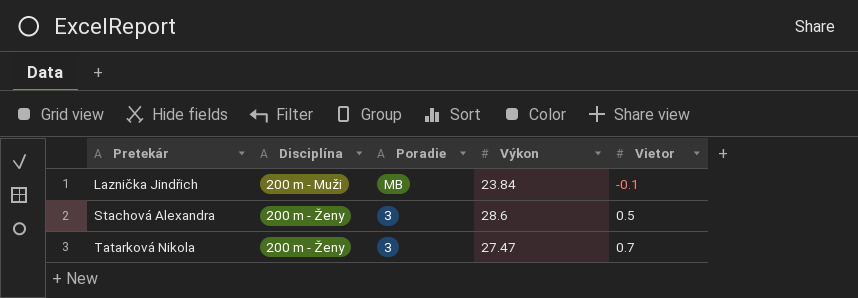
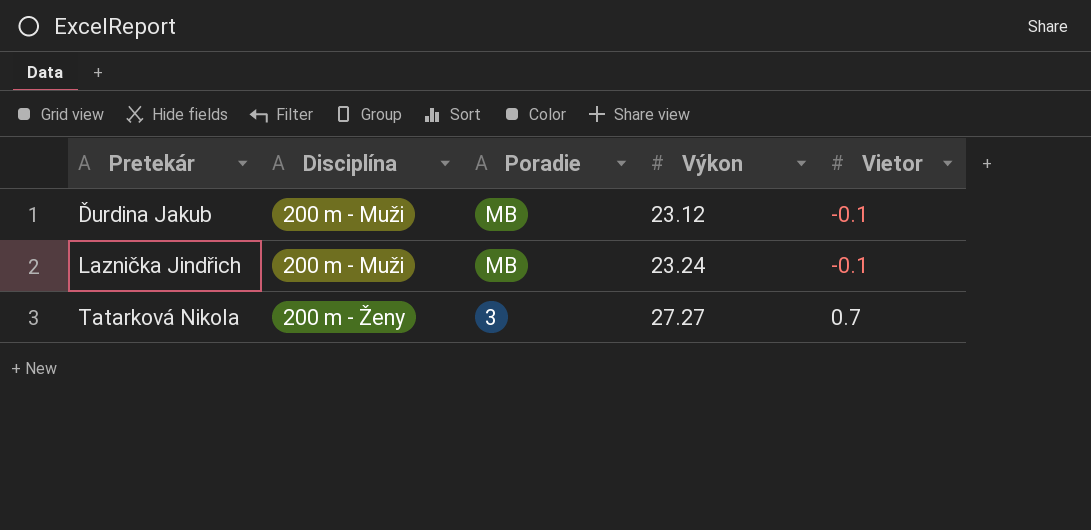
row Stachová Alexandra: 200 m - Ženy | 3 | 28.6 | 0.5 -> none
row Ďurdina Jakub: none -> 200 m - Muži | MB | 23.12 | -0.1
Laznička Jindřich | Výkon: 23.84 -> 23.24
Tatarková Nikola | Výkon: 27.47 -> 27.27

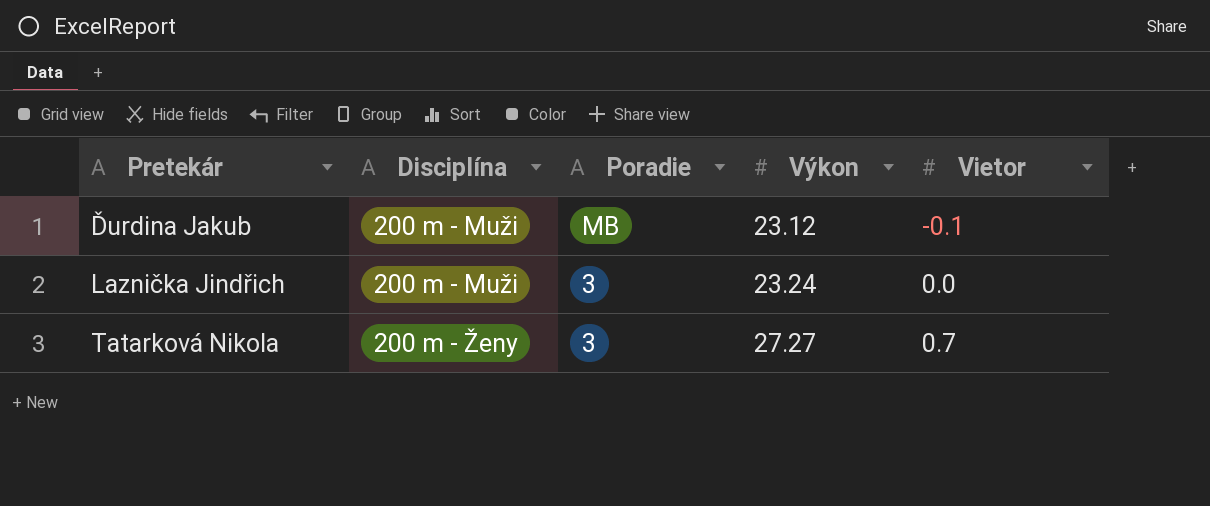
Laznička Jindřich | Poradie: MB -> 3
Laznička Jindřich | Vietor: -0.1 -> 0.0

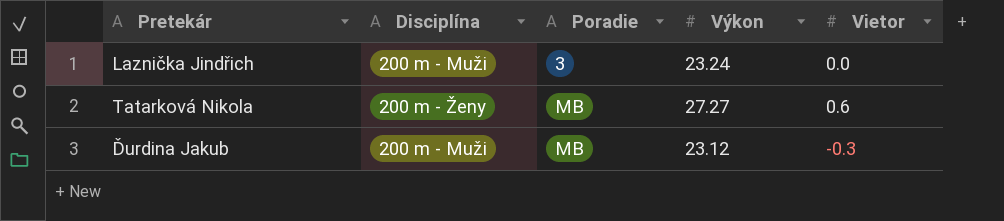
row order: Pretekár ascending -> Poradie ascending
Tatarková Nikola | Poradie: 3 -> MB
Tatarková Nikola | Vietor: 0.7 -> 0.6
Ďurdina Jakub | Vietor: -0.1 -> -0.3

